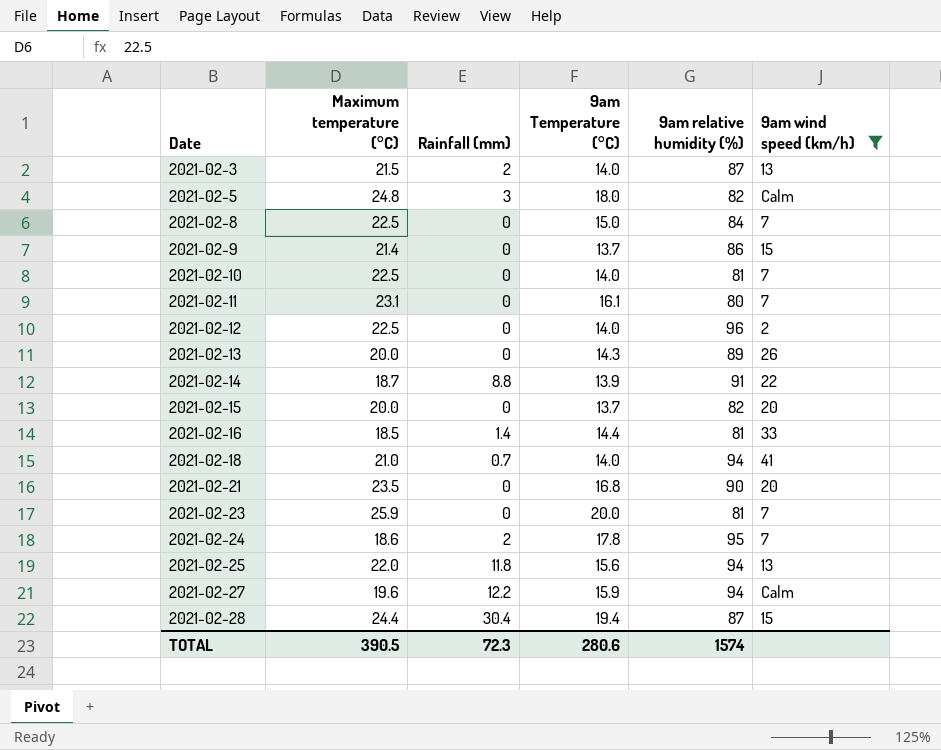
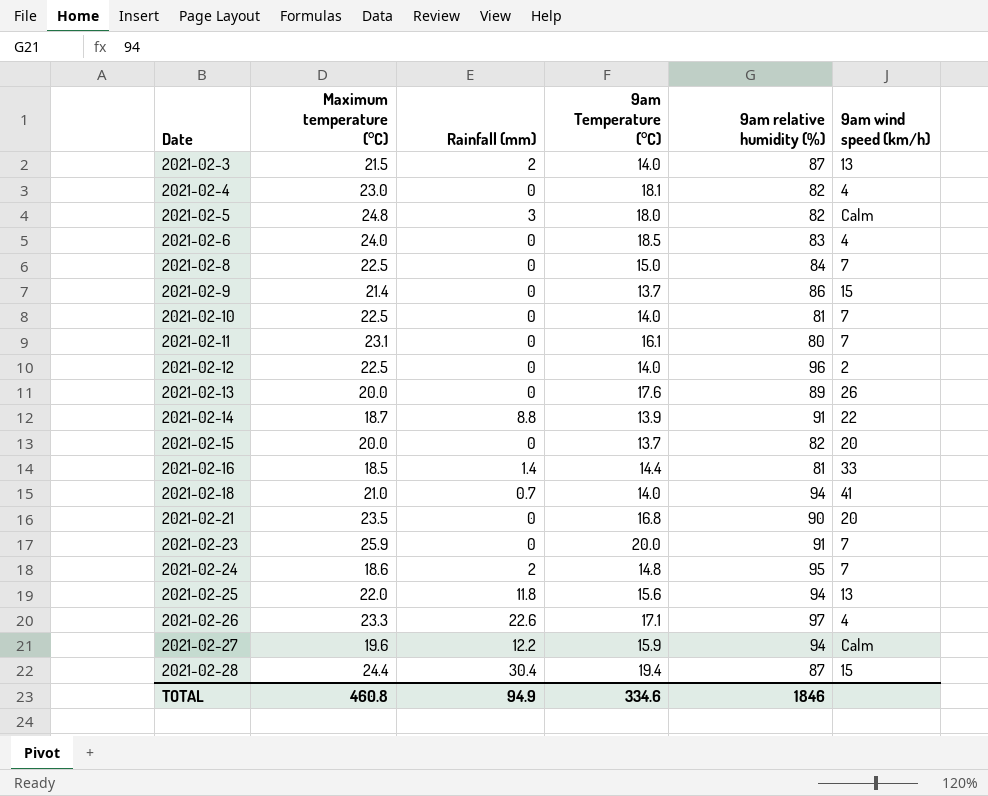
filter: 9am wind speed (km/h) != 4 -> none
2021-02-13 | 9am Temperature (°C): 14.3 -> 17.6
2021-02-23 | 9am relative humidity (%): 81 -> 91
2021-02-24 | 9am Temperature (°C): 17.8 -> 14.8
TOTAL | Maximum temperature (°C): 390.5 -> 460.8
TOTAL | Rainfall (mm): 72.3 -> 94.9
TOTAL | 9am Temperature (°C): 280.6 -> 334.6
TOTAL | 9am relative humidity (%): 1574 -> 1846

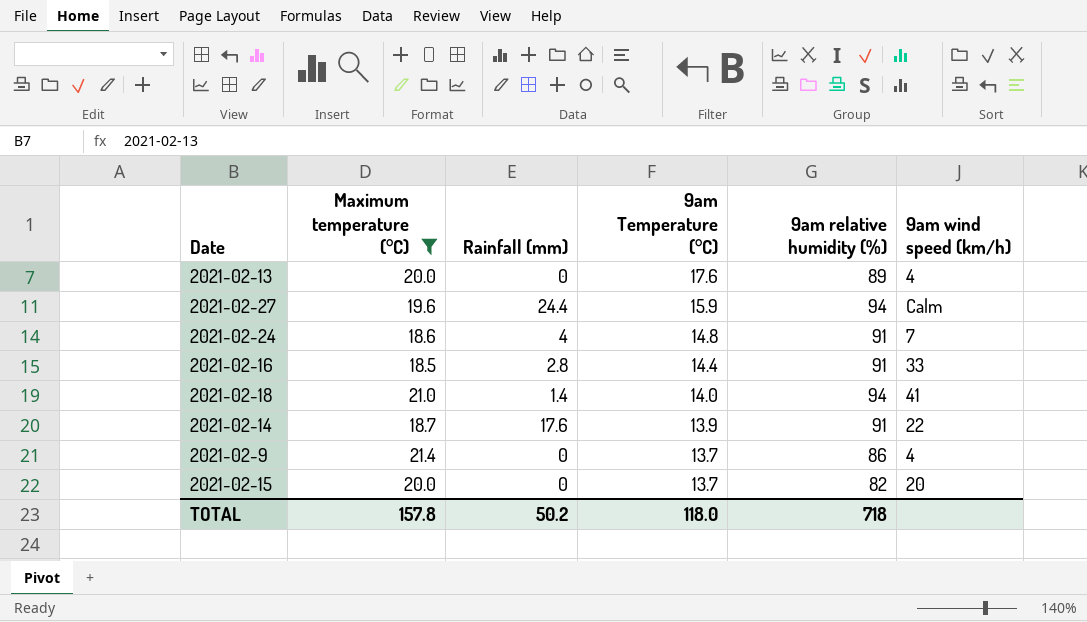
filter: none -> Maximum temperature (°C) <= 21.4
row order: Date ascending -> 9am Temperature (°C) descending
2021-02-13 | 9am wind speed (km/h): 26 -> 4
2021-02-27 | Rainfall (mm): 12.2 -> 24.4
2021-02-24 | Rainfall (mm): 2 -> 4
2021-02-24 | 9am relative humidity (%): 95 -> 91
2021-02-16 | Rainfall (mm): 1.4 -> 2.8
2021-02-16 | 9am relative humidity (%): 81 -> 91
2021-02-18 | Rainfall (mm): 0.7 -> 1.4
2021-02-14 | Rainfall (mm): 8.8 -> 17.6
2021-02-9 | 9am wind speed (km/h): 15 -> 4
TOTAL | Maximum temperature (°C): 460.8 -> 157.8
TOTAL | Rainfall (mm): 94.9 -> 50.2
TOTAL | 9am Temperature (°C): 334.6 -> 118.0
TOTAL | 9am relative humidity (%): 1846 -> 718

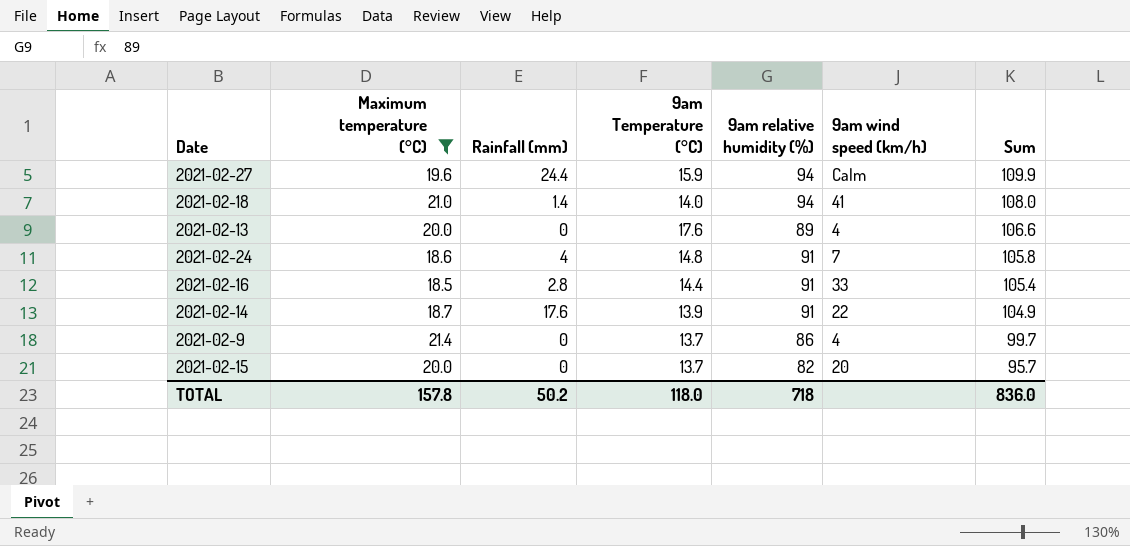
row order: 9am Temperature (°C) descending -> Sum descending
column Sum | formula: none -> [9am Temperature (°C)] + [9am relative humidity (%)]

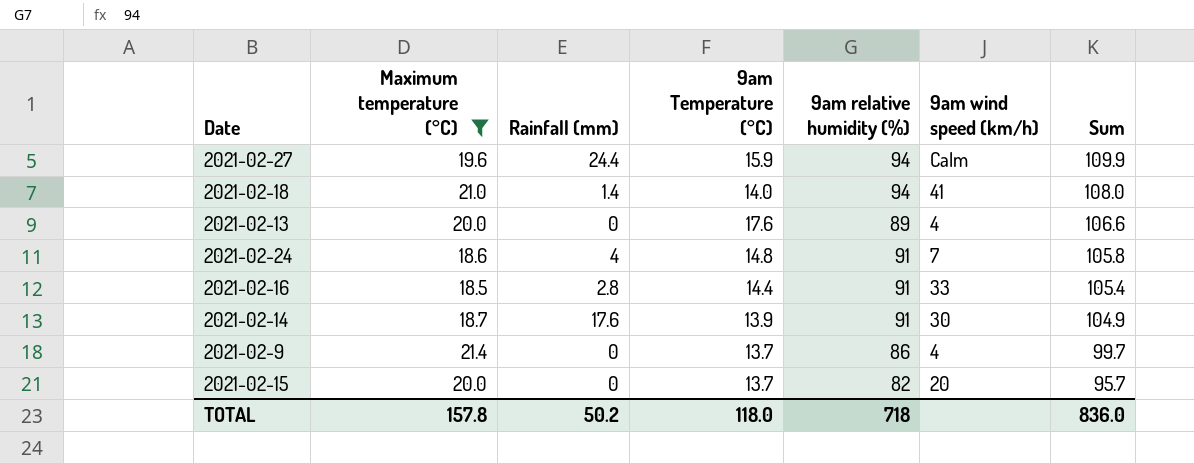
2021-02-14 | 9am wind speed (km/h): 22 -> 30

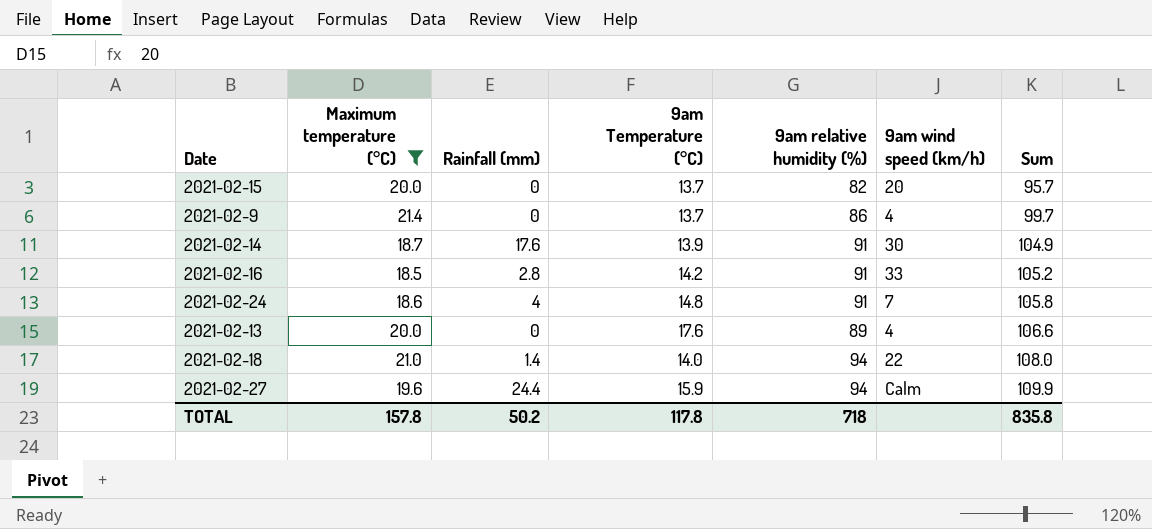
row order: Sum descending -> Sum ascending
2021-02-16 | 9am Temperature (°C): 14.4 -> 14.2
2021-02-16 | Sum: 105.4 -> 105.2
2021-02-18 | 9am wind speed (km/h): 41 -> 22
TOTAL | 9am Temperature (°C): 118.0 -> 117.8
TOTAL | Sum: 836.0 -> 835.8

